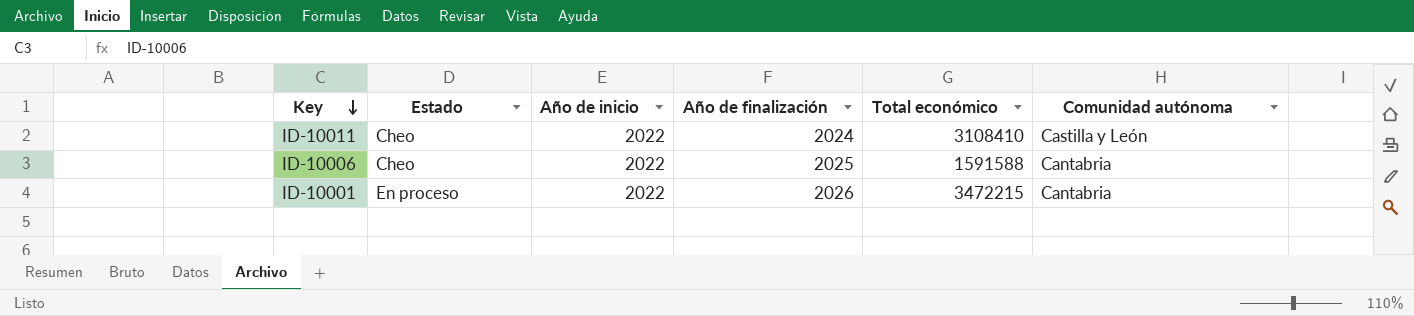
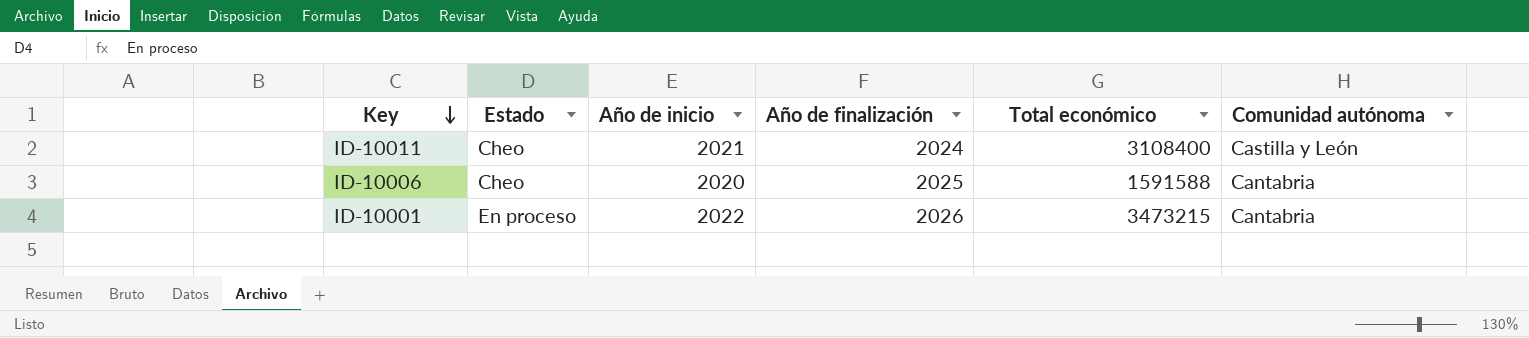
ID-10011 | Año de inicio: 2022 -> 2021
ID-10011 | Total económico: 3108410 -> 3108400
ID-10006 | Año de inicio: 2022 -> 2020
ID-10001 | Total económico: 3472215 -> 3473215

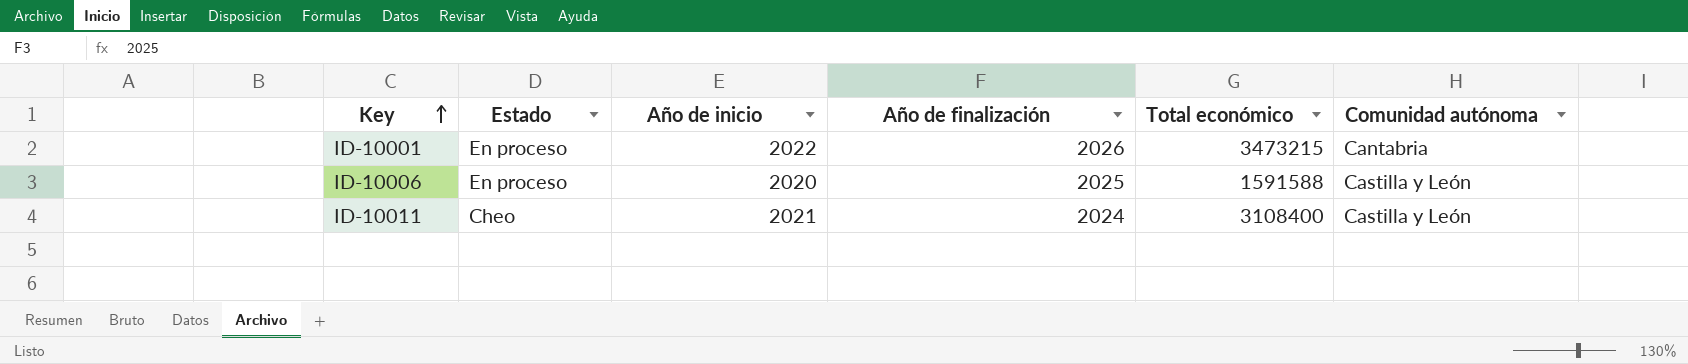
row order: Key descending -> Key ascending
ID-10006 | Estado: Cheo -> En proceso
ID-10006 | Comunidad autónoma: Cantabria -> Castilla y León

